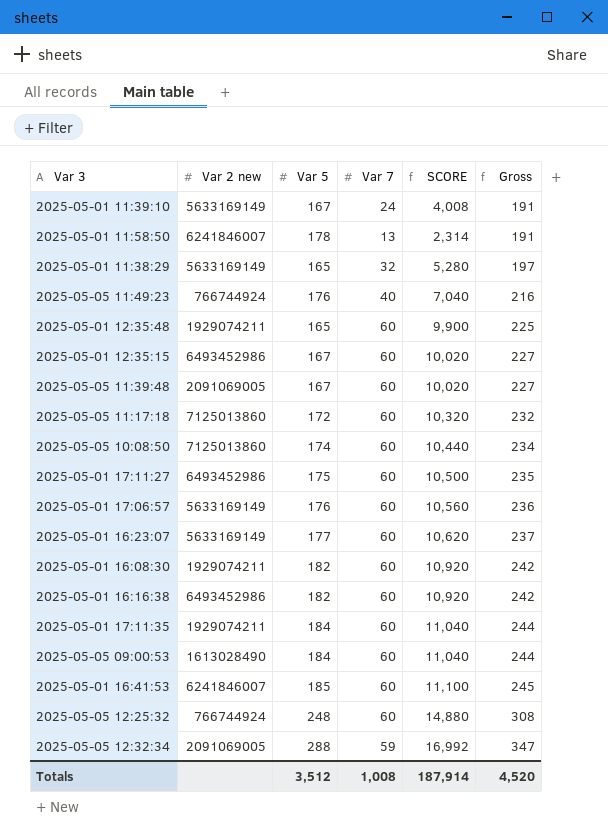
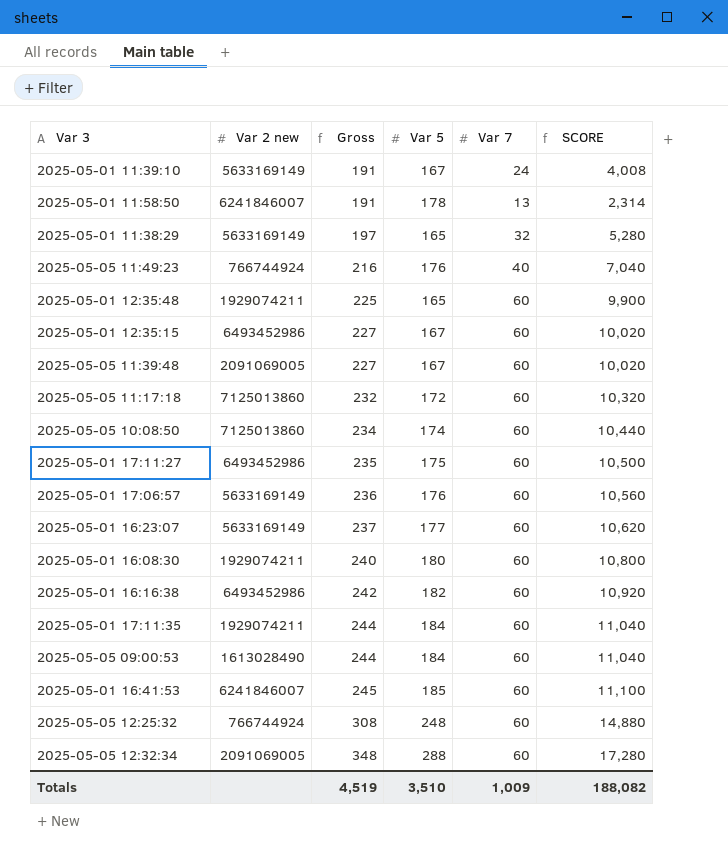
column Gross | position: 6 -> 3
2025-05-01 16:08:30 | Gross: 242 -> 240
2025-05-01 16:08:30 | Var 5: 182 -> 180
2025-05-01 16:08:30 | SCORE: 10,920 -> 10,800
2025-05-05 12:32:34 | Gross: 347 -> 348
2025-05-05 12:32:34 | Var 7: 59 -> 60
2025-05-05 12:32:34 | SCORE: 16,992 -> 17,280
Totals | Gross: 4,520 -> 4,519
Totals | Var 5: 3,512 -> 3,510
Totals | Var 7: 1,008 -> 1,009
Totals | SCORE: 187,914 -> 188,082

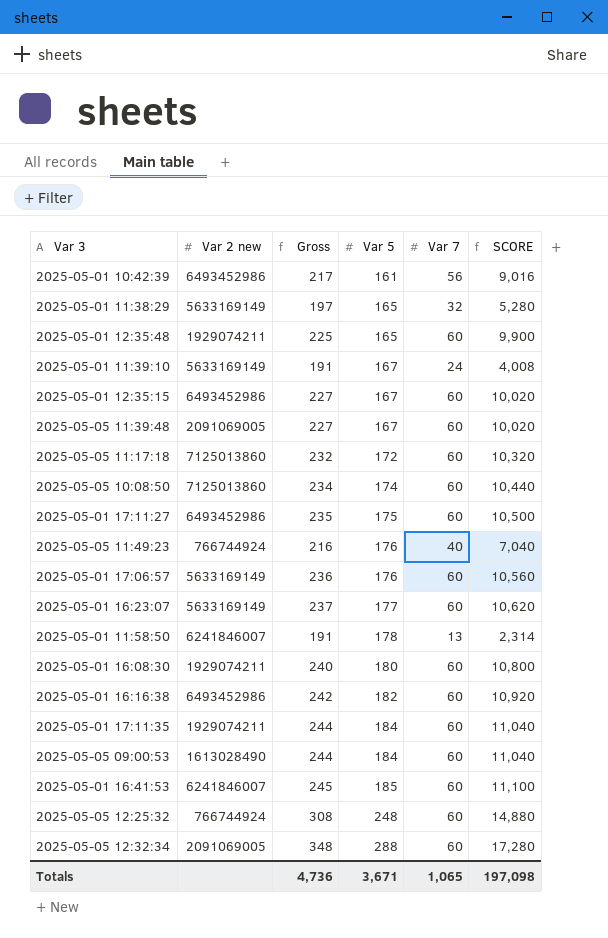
row order: Gross ascending -> Var 5 ascending
row 2025-05-01 10:42:39: none -> 6493452986 | 217 | 161 | 56 | 9,016
Totals | Gross: 4,519 -> 4,736
Totals | Var 5: 3,510 -> 3,671
Totals | Var 7: 1,009 -> 1,065
Totals | SCORE: 188,082 -> 197,098

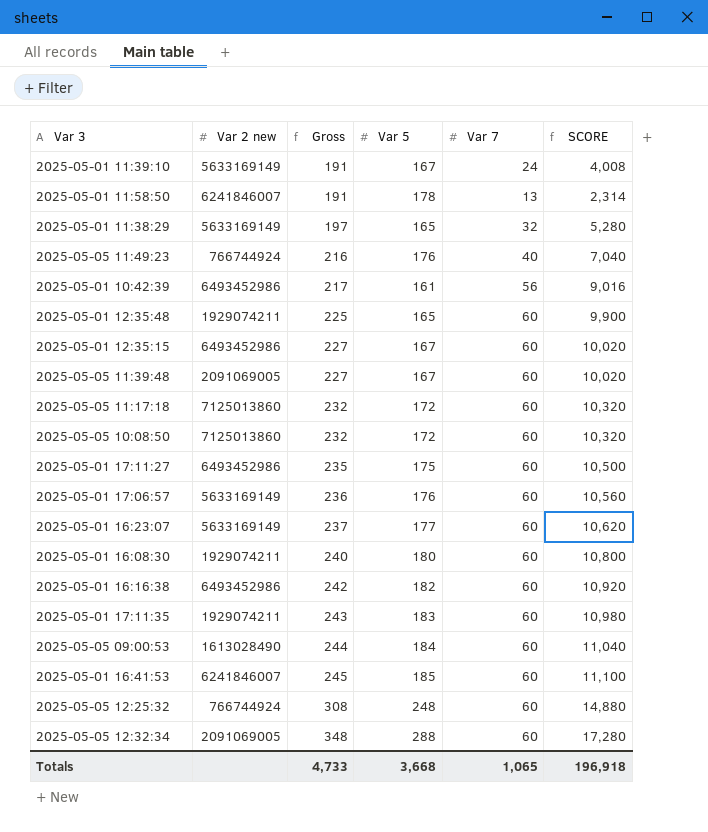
row order: Var 5 ascending -> Gross ascending
2025-05-05 10:08:50 | Gross: 234 -> 232
2025-05-05 10:08:50 | Var 5: 174 -> 172
2025-05-05 10:08:50 | SCORE: 10,440 -> 10,320
2025-05-01 17:11:35 | Gross: 244 -> 243
2025-05-01 17:11:35 | Var 5: 184 -> 183
2025-05-01 17:11:35 | SCORE: 11,040 -> 10,980
Totals | Gross: 4,736 -> 4,733
Totals | Var 5: 3,671 -> 3,668
Totals | SCORE: 197,098 -> 196,918

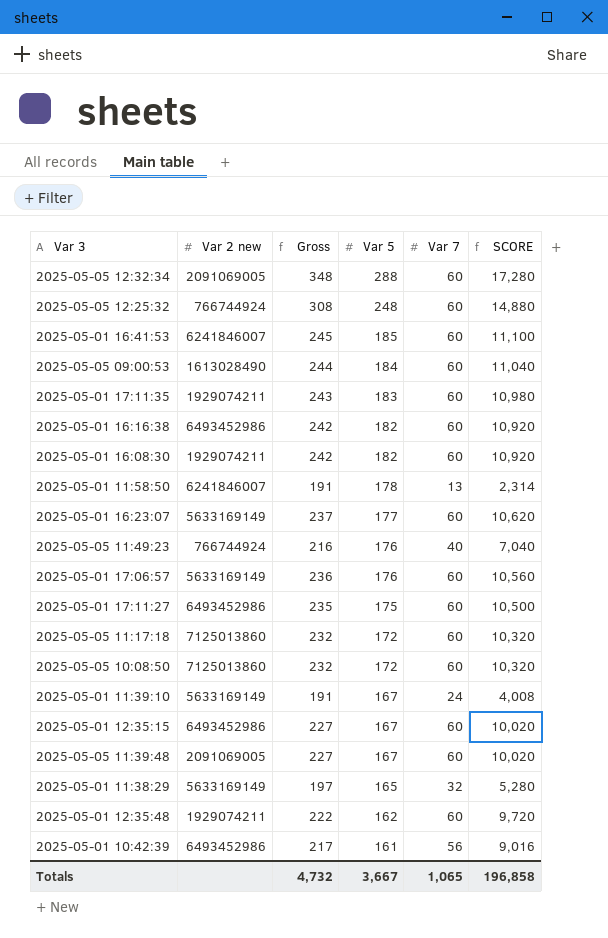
row order: Gross ascending -> Var 5 descending
2025-05-01 16:08:30 | Gross: 240 -> 242
2025-05-01 16:08:30 | Var 5: 180 -> 182
2025-05-01 16:08:30 | SCORE: 10,800 -> 10,920
2025-05-01 12:35:48 | Gross: 225 -> 222
2025-05-01 12:35:48 | Var 5: 165 -> 162
2025-05-01 12:35:48 | SCORE: 9,900 -> 9,720
Totals | Gross: 4,733 -> 4,732
Totals | Var 5: 3,668 -> 3,667
Totals | SCORE: 196,918 -> 196,858

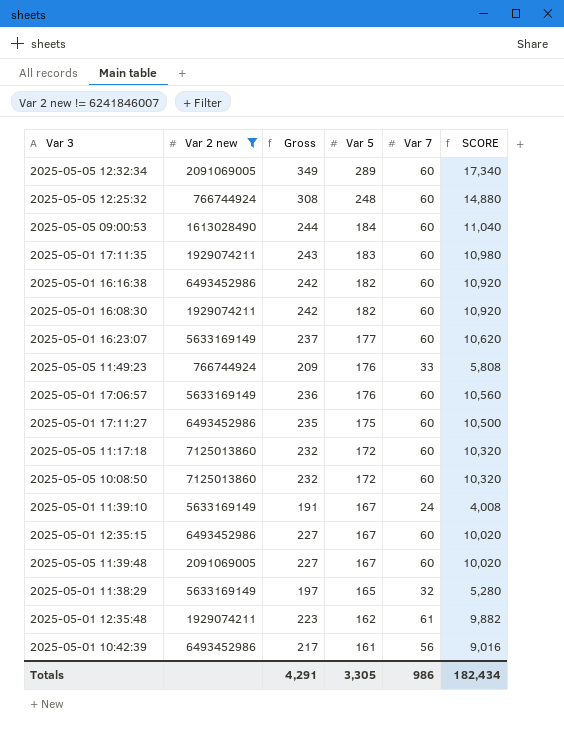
filter: none -> Var 2 new != 6241846007
2025-05-05 12:32:34 | Gross: 348 -> 349
2025-05-05 12:32:34 | Var 5: 288 -> 289
2025-05-05 12:32:34 | SCORE: 17,280 -> 17,340
2025-05-05 11:49:23 | Gross: 216 -> 209
2025-05-05 11:49:23 | Var 7: 40 -> 33
2025-05-05 11:49:23 | SCORE: 7,040 -> 5,808
2025-05-01 12:35:48 | Gross: 222 -> 223
2025-05-01 12:35:48 | Var 7: 60 -> 61
2025-05-01 12:35:48 | SCORE: 9,720 -> 9,882
Totals | Gross: 4,732 -> 4,291
Totals | Var 5: 3,667 -> 3,305
Totals | Var 7: 1,065 -> 986
Totals | SCORE: 196,858 -> 182,434

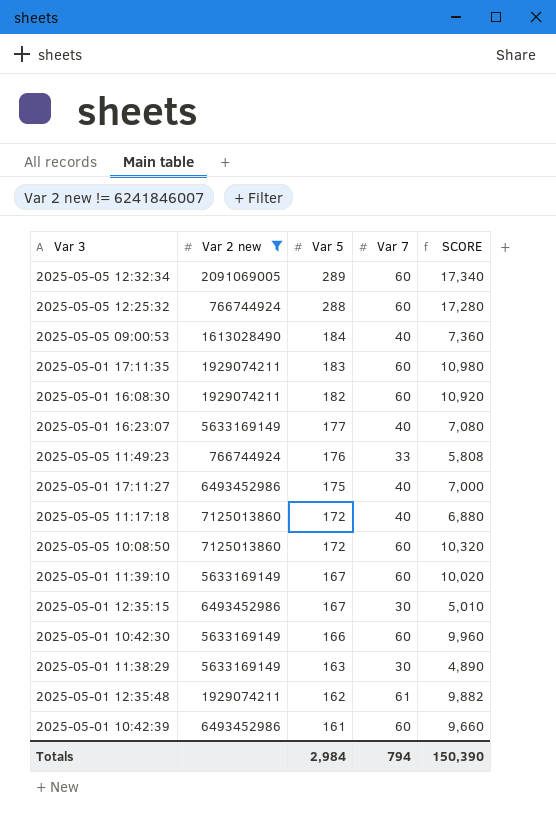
column Gross | formula: [Var 5] + [Var 7] -> none
row 2025-05-01 16:16:38: 6493452986 | 242 | 182 | 60 | 10,920 -> none
row 2025-05-01 17:06:57: 5633169149 | 236 | 176 | 60 | 10,560 -> none
row 2025-05-05 11:39:48: 2091069005 | 227 | 167 | 60 | 10,020 -> none
2025-05-05 12:25:32 | Var 5: 248 -> 288
2025-05-05 12:25:32 | SCORE: 14,880 -> 17,280
2025-05-05 09:00:53 | Var 7: 60 -> 40
2025-05-05 09:00:53 | SCORE: 11,040 -> 7,360
2025-05-01 16:23:07 | Var 7: 60 -> 40
2025-05-01 16:23:07 | SCORE: 10,620 -> 7,080
2025-05-01 17:11:27 | Var 7: 60 -> 40
2025-05-01 17:11:27 | SCORE: 10,500 -> 7,000
2025-05-05 11:17:18 | Var 7: 60 -> 40
2025-05-05 11:17:18 | SCORE: 10,320 -> 6,880
2025-05-01 11:39:10 | Var 7: 24 -> 60
2025-05-01 11:39:10 | SCORE: 4,008 -> 10,020
2025-05-01 12:35:15 | Var 7: 60 -> 30
2025-05-01 12:35:15 | SCORE: 10,020 -> 5,010
row 2025-05-01 10:42:30: none -> 5633169149 | 166 | 60 | 9,960
2025-05-01 11:38:29 | Var 5: 165 -> 163
2025-05-01 11:38:29 | Var 7: 32 -> 30
2025-05-01 11:38:29 | SCORE: 5,280 -> 4,890
2025-05-01 10:42:39 | Var 7: 56 -> 60
2025-05-01 10:42:39 | SCORE: 9,016 -> 9,660
Totals | Var 5: 3,305 -> 2,984
Totals | Var 7: 986 -> 794
Totals | SCORE: 182,434 -> 150,390

